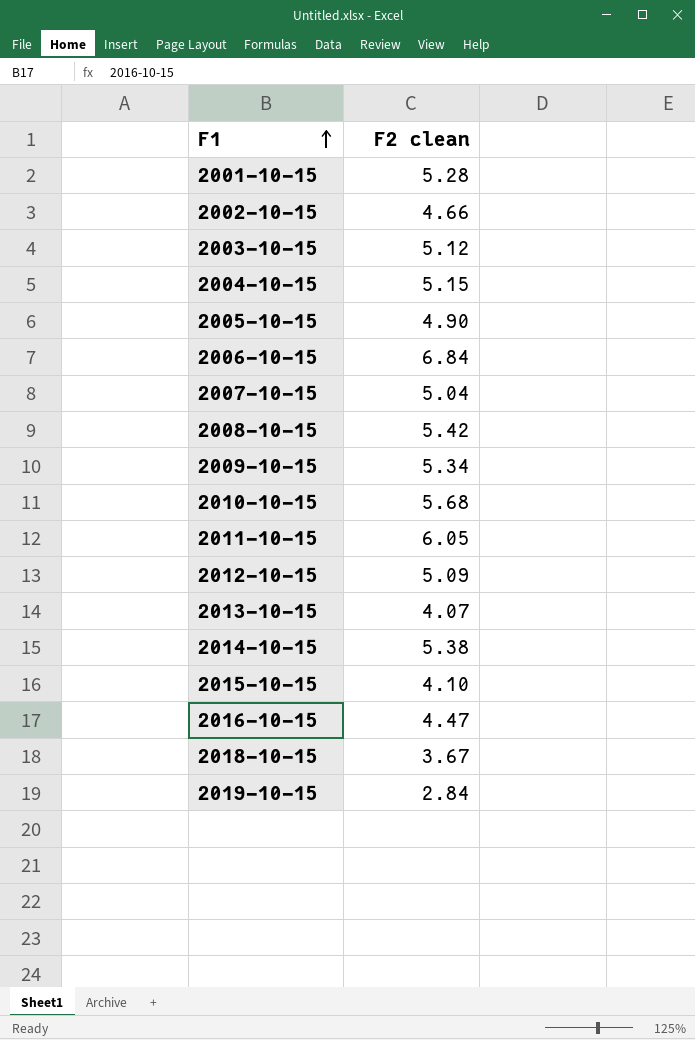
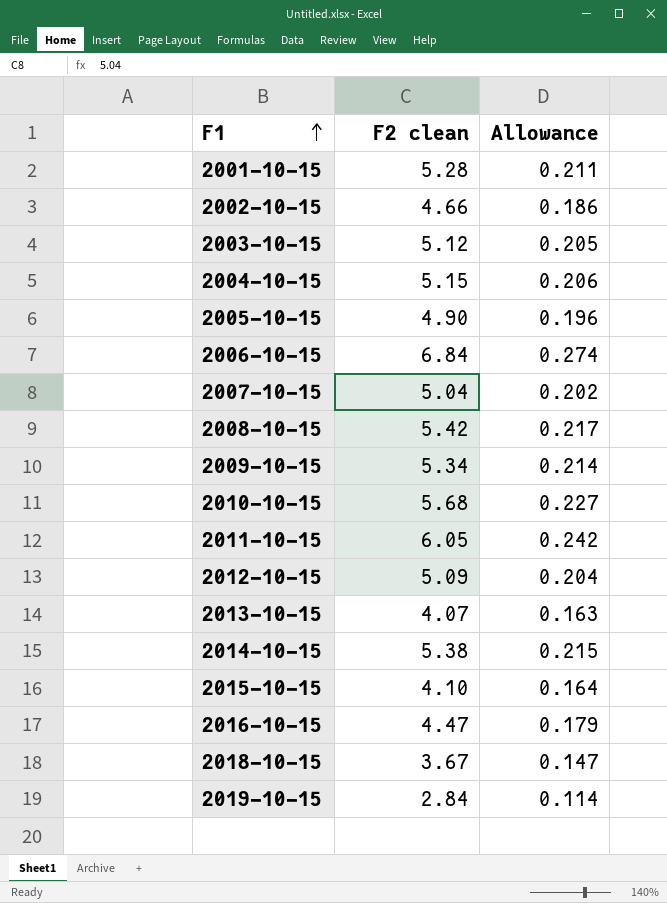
column Allowance | formula: none -> [F2 clean] * 0.04

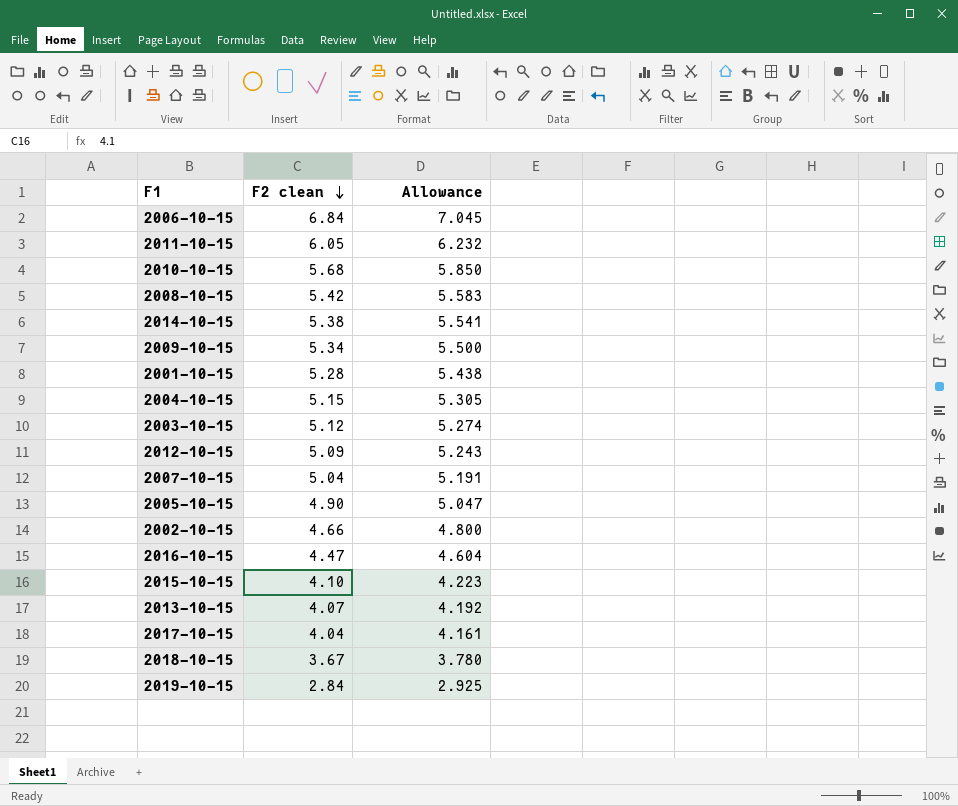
row order: F1 ascending -> F2 clean descending
column Allowance | formula: [F2 clean] * 0.04 -> [F2 clean] * 1.03
row 2017-10-15: none -> 4.04 | 4.161

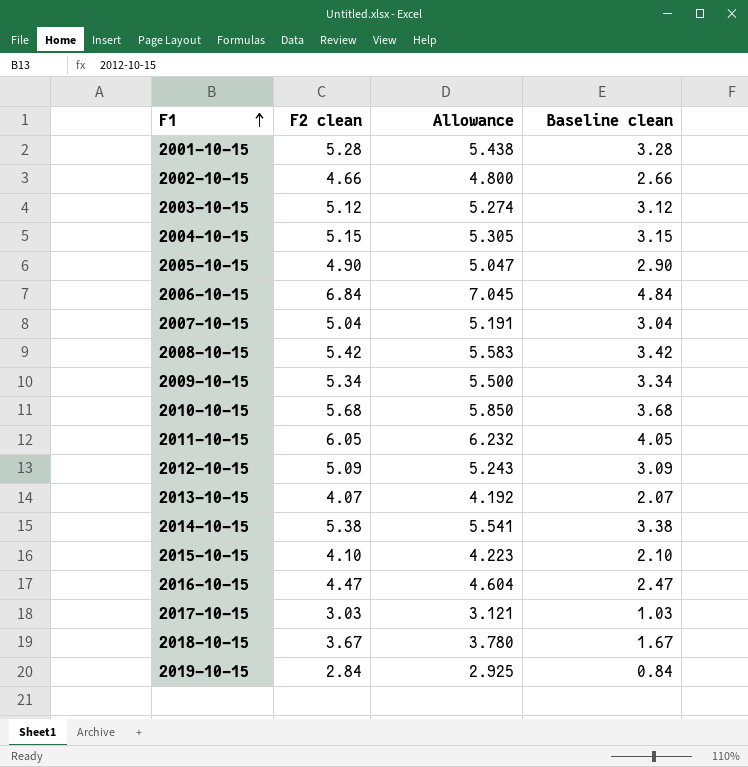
row order: F2 clean descending -> F1 ascending
column Baseline clean | formula: none -> [F2 clean] - 2
2017-10-15 | F2 clean: 4.04 -> 3.03
2017-10-15 | Allowance: 4.161 -> 3.121

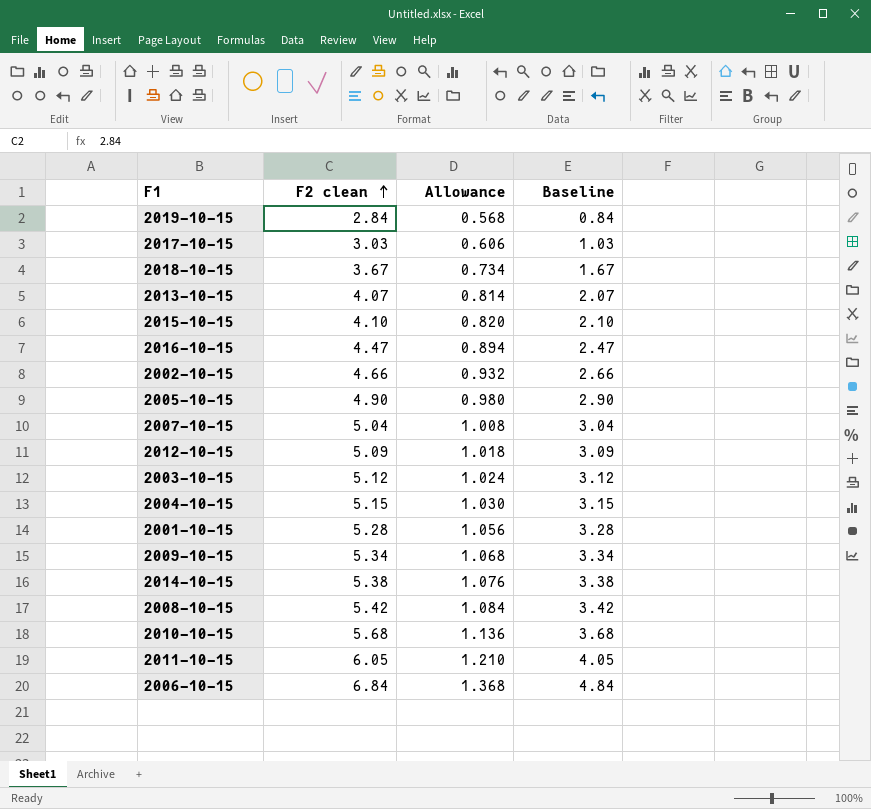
row order: F1 ascending -> F2 clean ascending
column Allowance | formula: [F2 clean] * 1.03 -> [F2 clean] * 0.2
column name: Baseline clean -> Baseline

